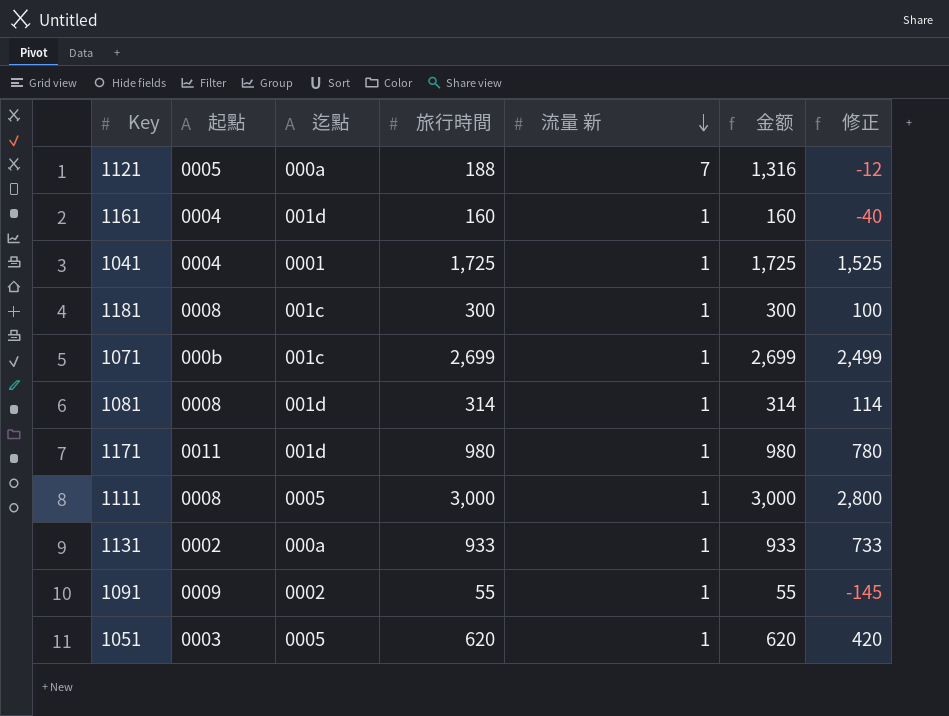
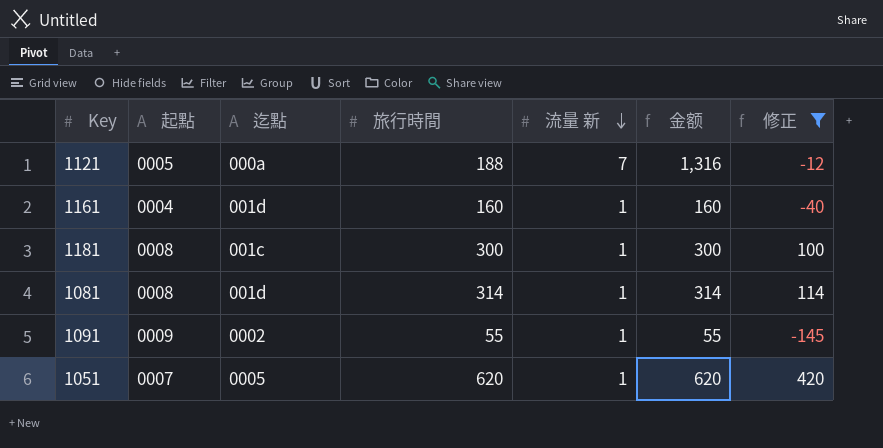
filter: none -> 修正 <= 420
1051 | 起點: 0003 -> 0007

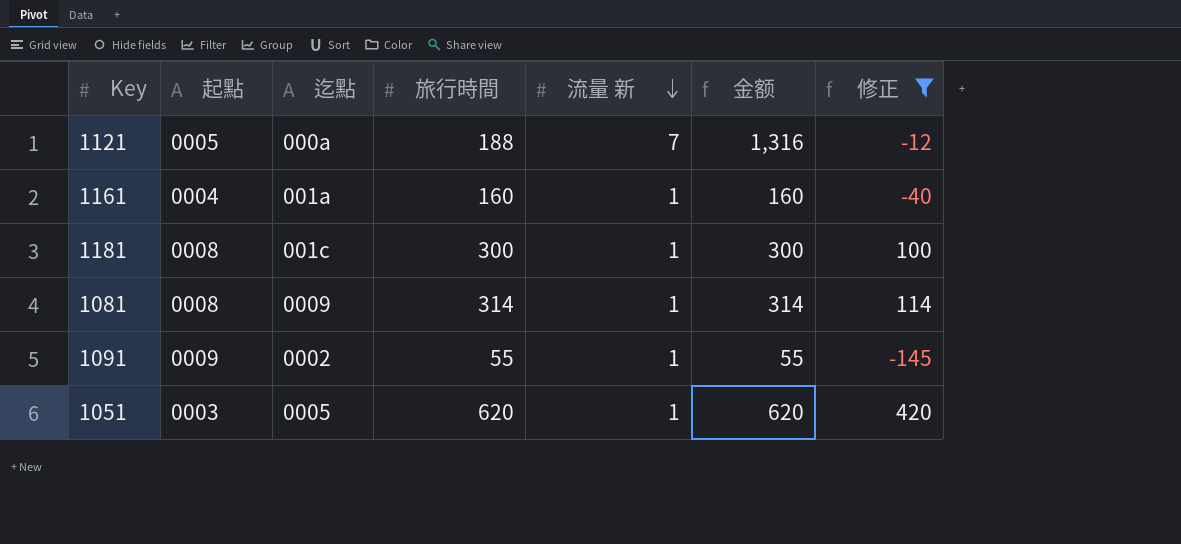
1161 | 迄點: 001d -> 001a
1081 | 迄點: 001d -> 0009
1051 | 起點: 0007 -> 0003

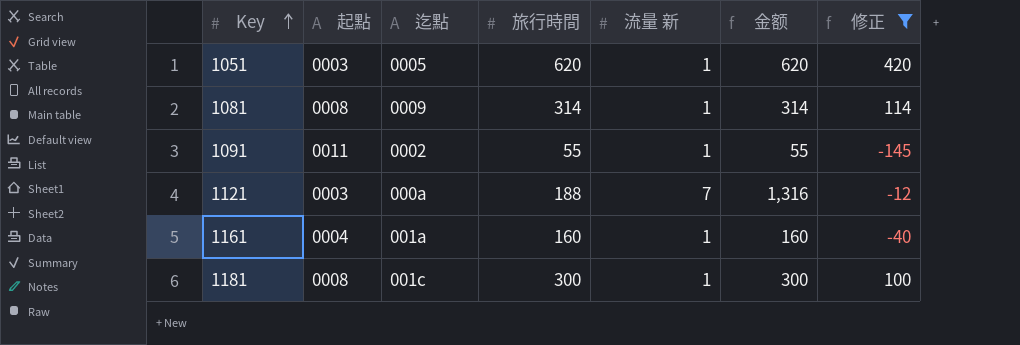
row order: 流量 新 descending -> Key ascending
1091 | 起點: 0009 -> 0011
1121 | 起點: 0005 -> 0003

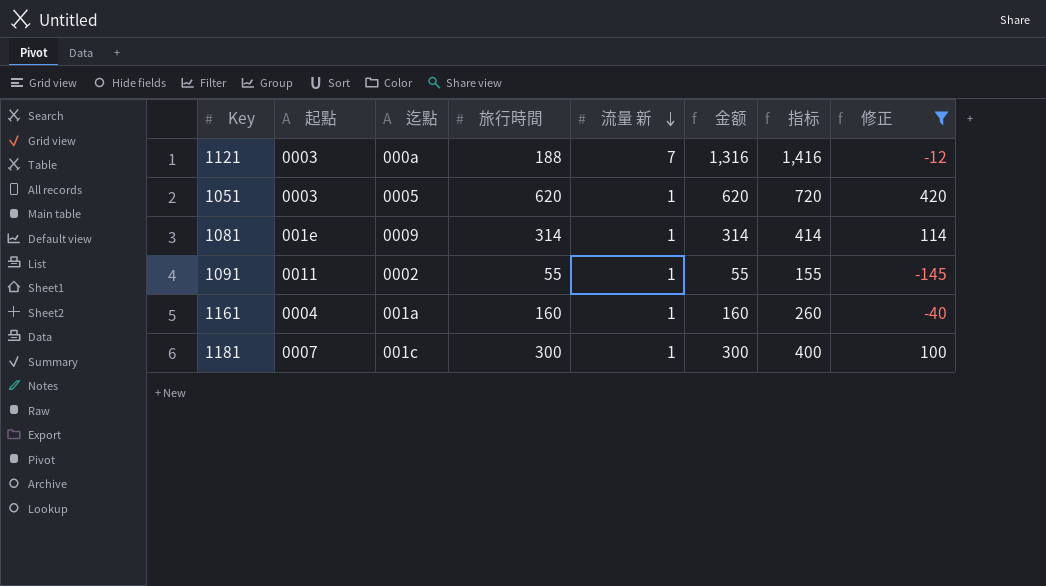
row order: Key ascending -> 流量 新 descending
column 指标 | formula: none -> [金额] + 100
1081 | 起點: 0008 -> 001e
1181 | 起點: 0008 -> 0007

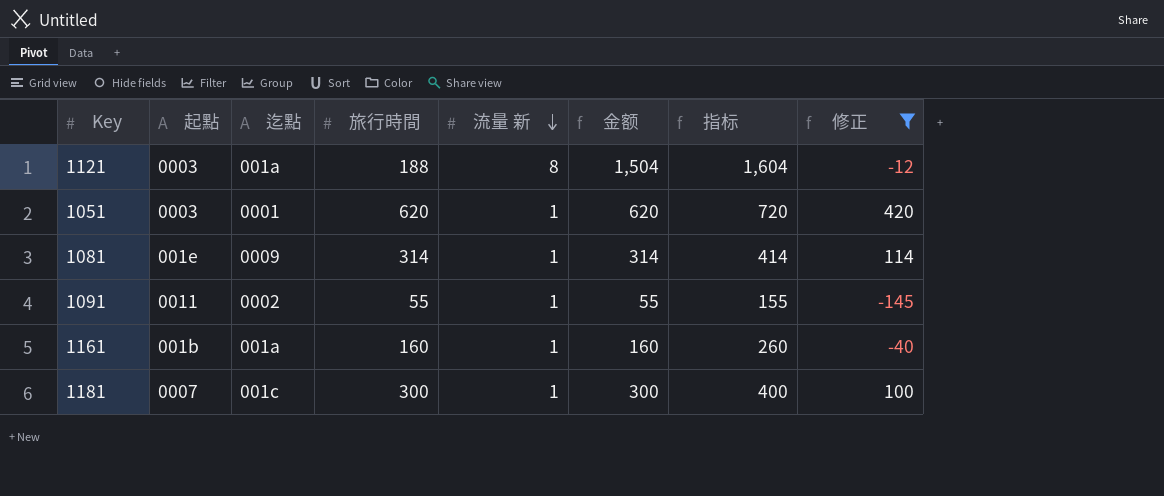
1121 | 迄點: 000a -> 001a
1121 | 流量 新: 7 -> 8
1121 | 金额: 1,316 -> 1,504
1121 | 指标: 1,416 -> 1,604
1051 | 迄點: 0005 -> 0001
1161 | 起點: 0004 -> 001b

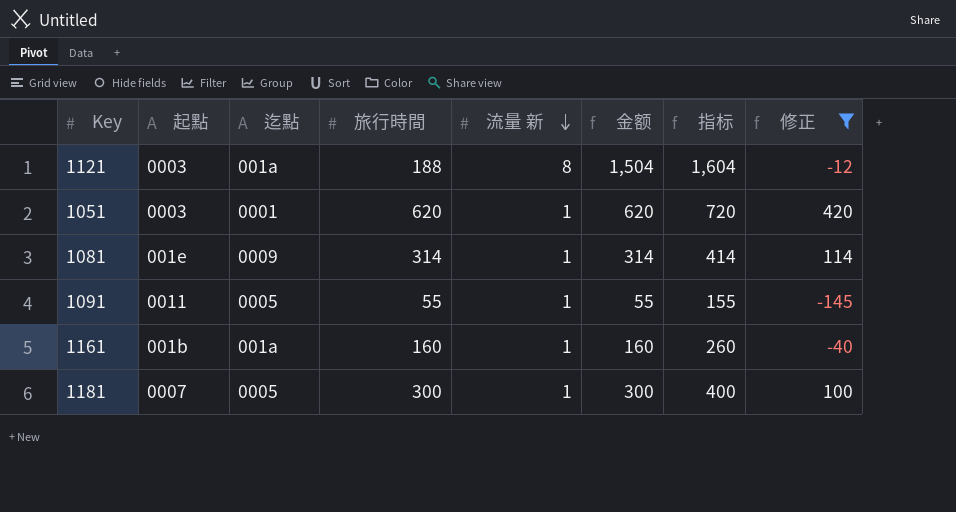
1091 | 迄點: 0002 -> 0005
1181 | 迄點: 001c -> 0005

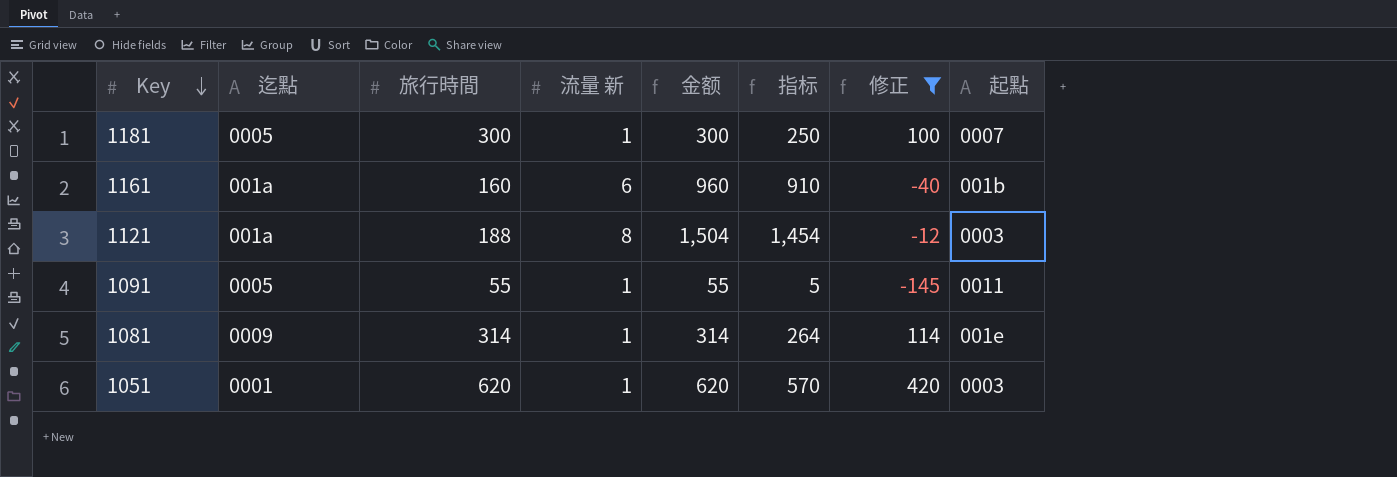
row order: 流量 新 descending -> Key descending
column 指标 | formula: [金额] + 100 -> [金额] - 50
column 起點 | position: 2 -> 8
1161 | 流量 新: 1 -> 6
1161 | 金额: 160 -> 960

